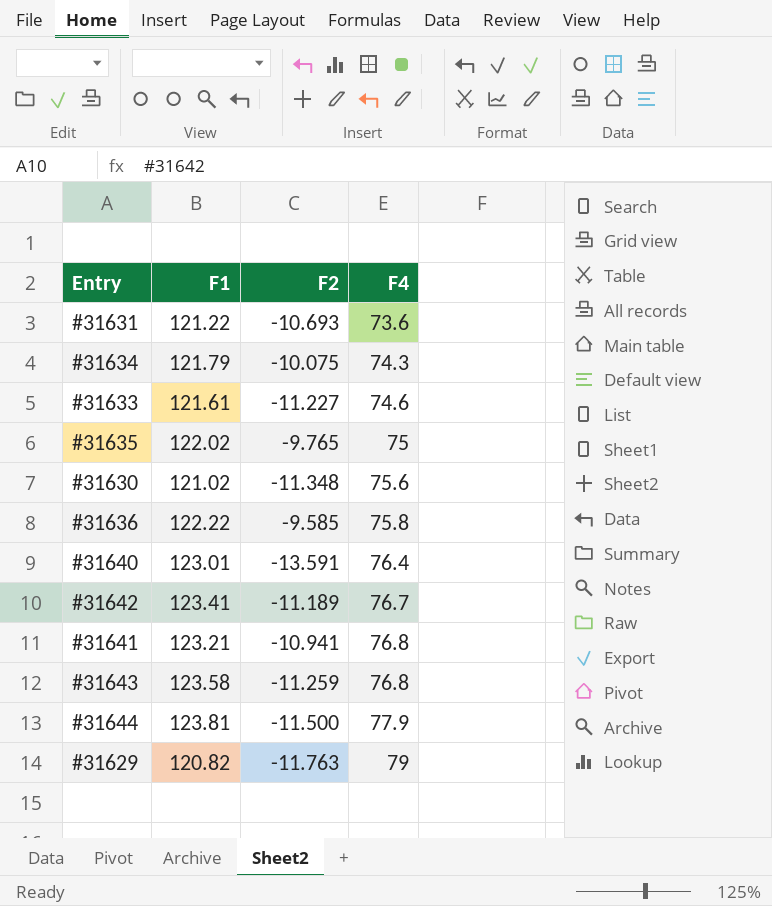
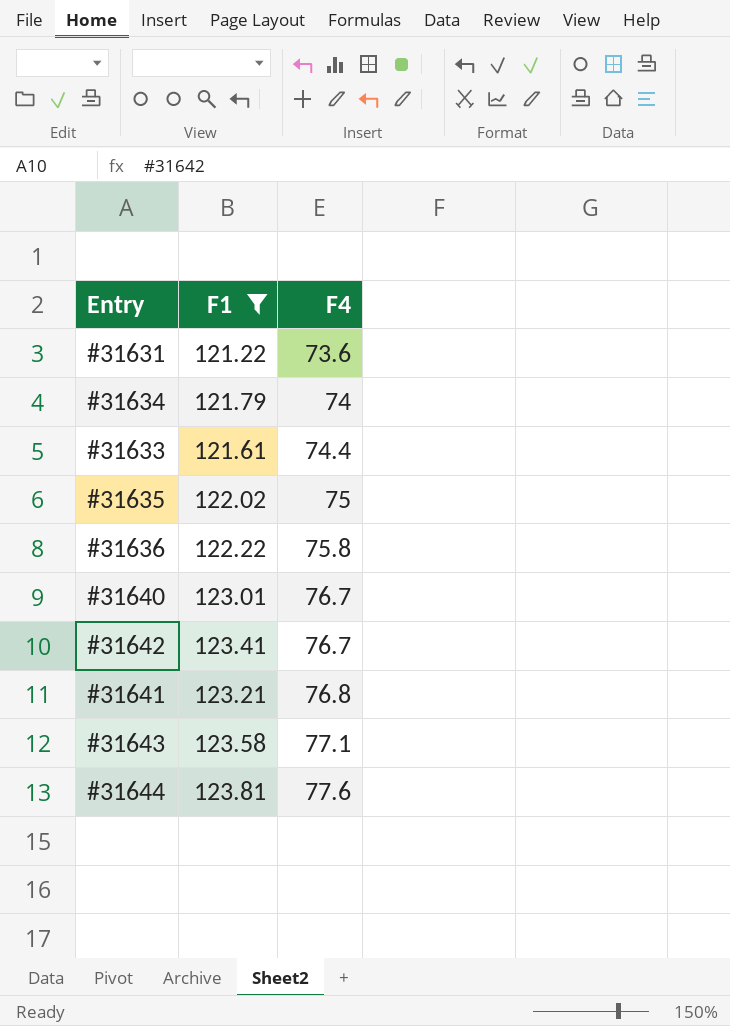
filter: none -> F1 >= 121.22
column F2 | position: 3 -> none
#31634 | F4: 74.3 -> 74
#31633 | F4: 74.6 -> 74.4
#31640 | F4: 76.4 -> 76.7
#31643 | F4: 76.8 -> 77.1
#31644 | F4: 77.9 -> 77.6

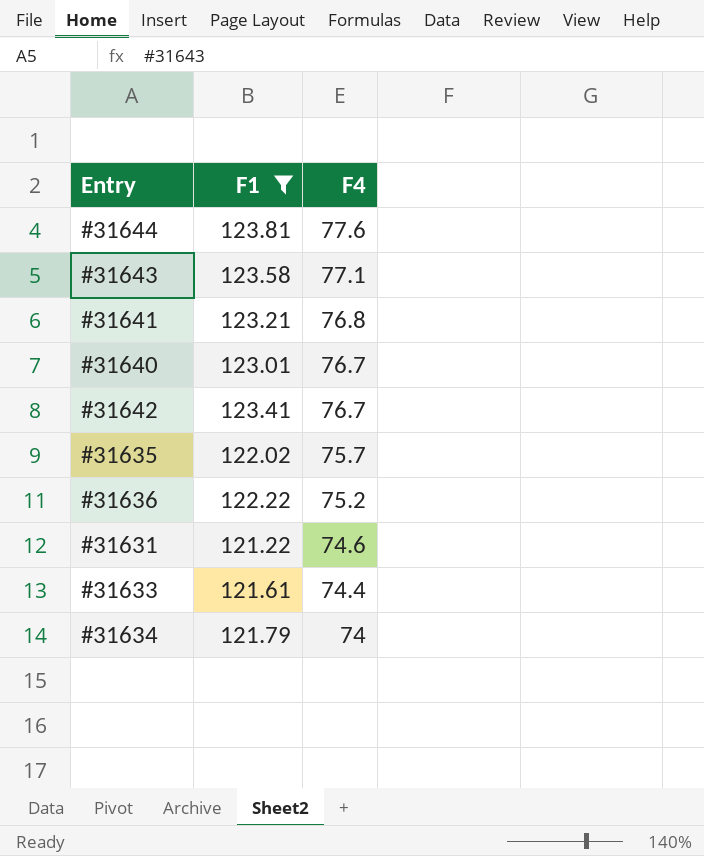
row order: F4 ascending -> F4 descending
#31635 | F4: 75 -> 75.7
#31636 | F4: 75.8 -> 75.2
#31631 | F4: 73.6 -> 74.6

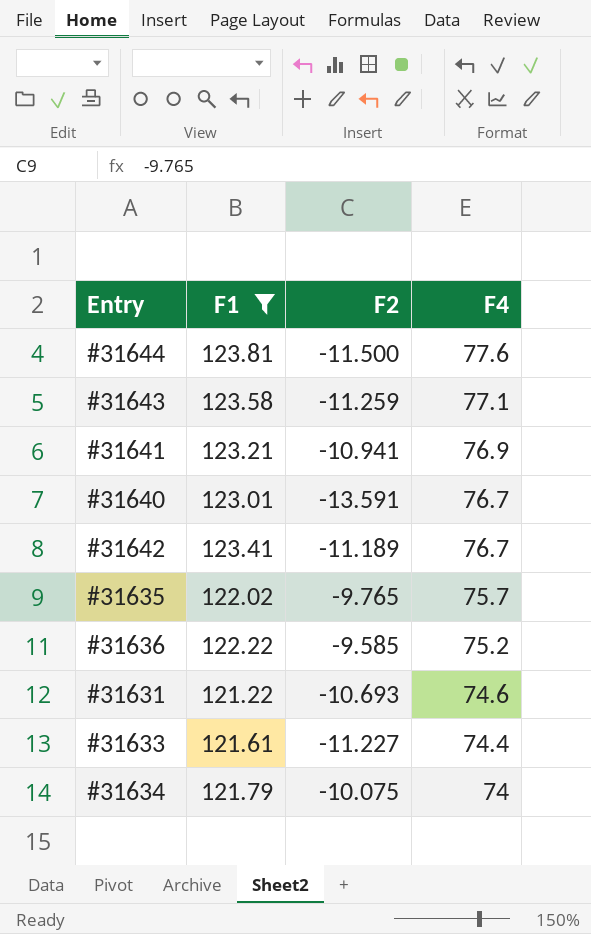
column F2 | position: none -> 3
#31641 | F4: 76.8 -> 76.9

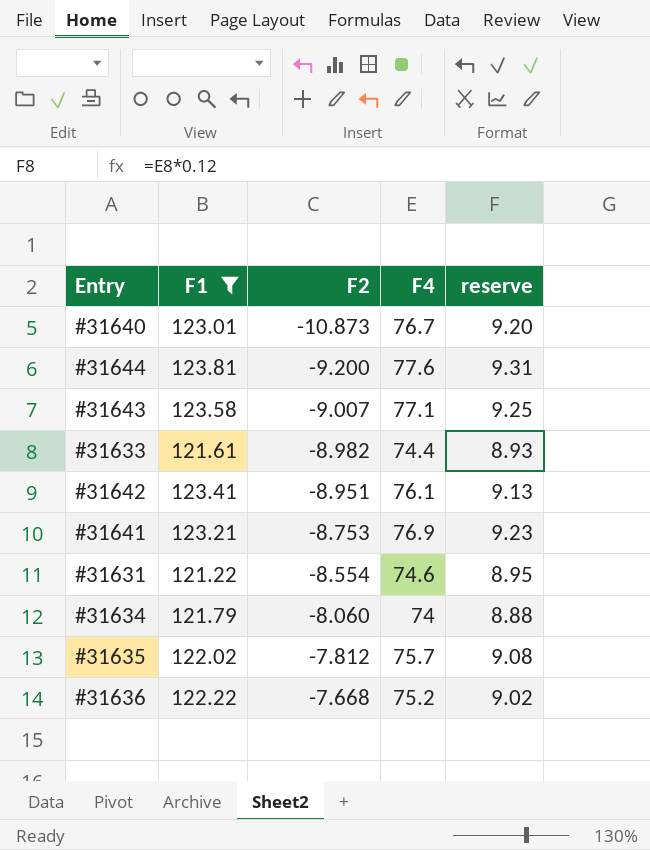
row order: F4 descending -> F2 ascending
column reserve | formula: none -> [F4] * 0.12
#31640 | F2: -13.591 -> -10.873
#31644 | F2: -11.500 -> -9.200
#31643 | F2: -11.259 -> -9.007
#31633 | F2: -11.227 -> -8.982
#31642 | F2: -11.189 -> -8.951
#31642 | F4: 76.7 -> 76.1
#31641 | F2: -10.941 -> -8.753
#31631 | F2: -10.693 -> -8.554
#31634 | F2: -10.075 -> -8.060
#31635 | F2: -9.765 -> -7.812
#31636 | F2: -9.585 -> -7.668

